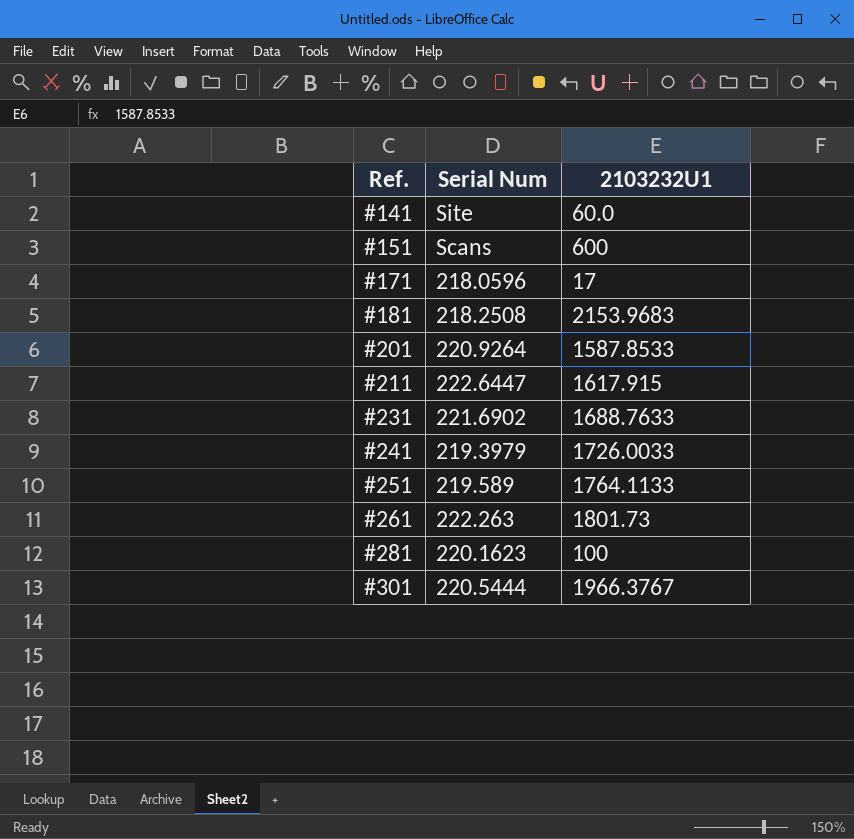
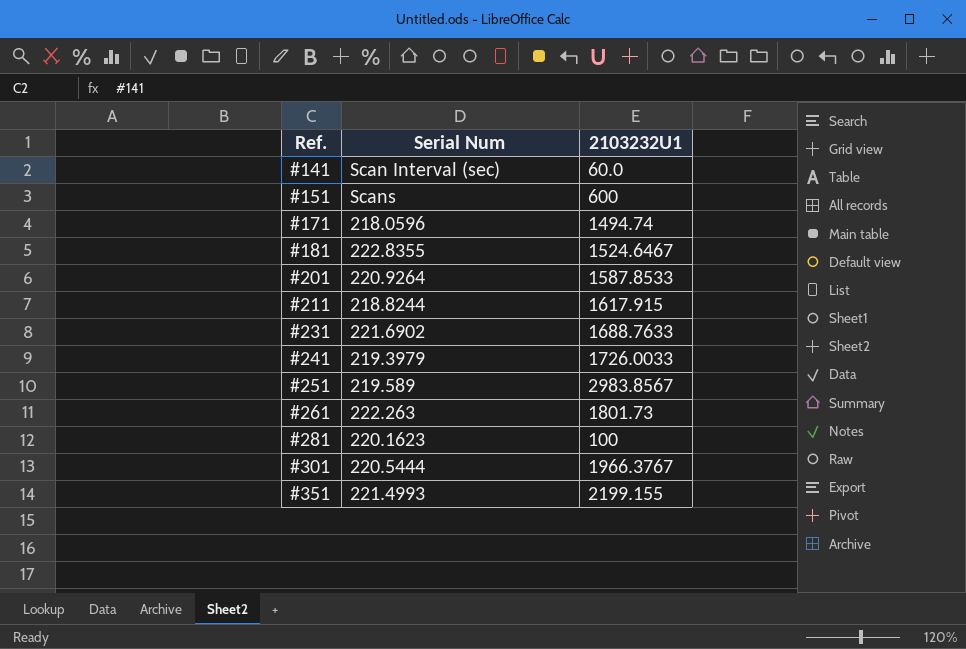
#141 | Serial Num: Site -> Scan Interval (sec)
#171 | 2103232U1: 17 -> 1494.74
#181 | Serial Num: 218.2508 -> 222.8355
#181 | 2103232U1: 2153.9683 -> 1524.6467
#211 | Serial Num: 222.6447 -> 218.8244
#251 | 2103232U1: 1764.1133 -> 2983.8567
row #351: none -> 221.4993 | 2199.155

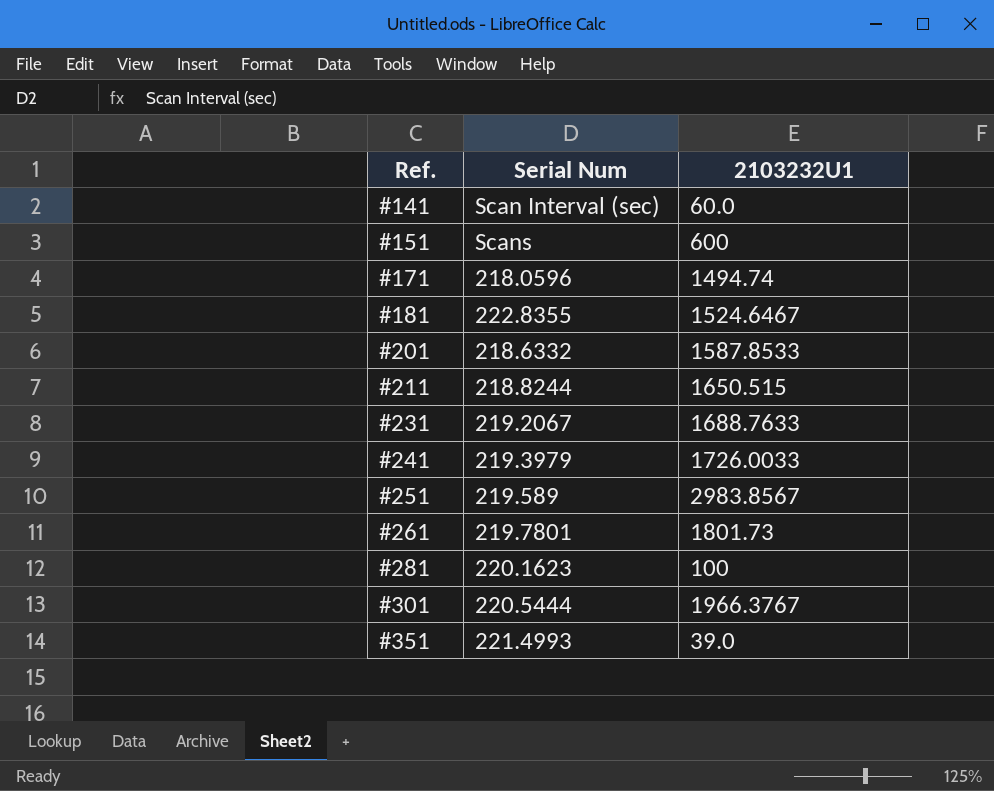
#201 | Serial Num: 220.9264 -> 218.6332
#211 | 2103232U1: 1617.915 -> 1650.515
#231 | Serial Num: 221.6902 -> 219.2067
#261 | Serial Num: 222.263 -> 219.7801
#351 | 2103232U1: 2199.155 -> 39.0

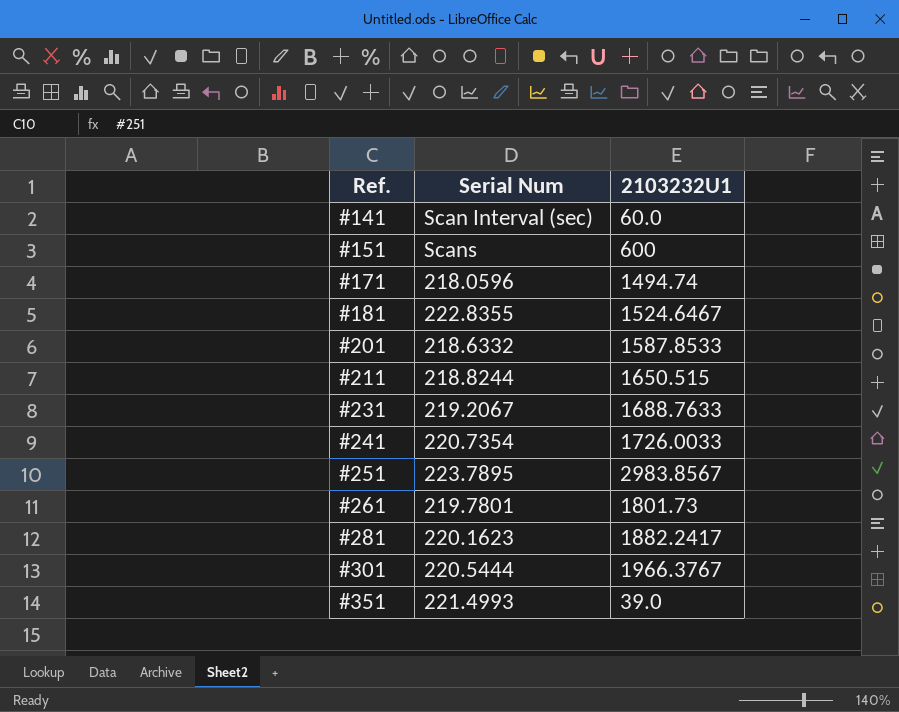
#241 | Serial Num: 219.3979 -> 220.7354
#251 | Serial Num: 219.589 -> 223.7895
#281 | 2103232U1: 100 -> 1882.2417

